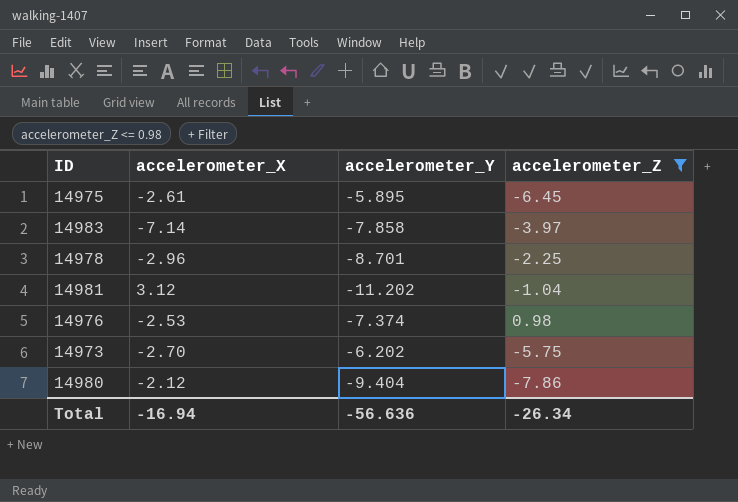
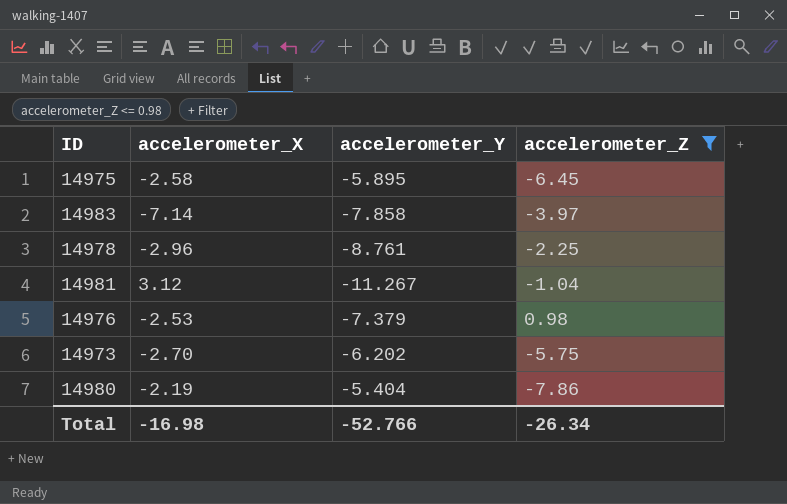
14975 | accelerometer_X: -2.61 -> -2.58
14978 | accelerometer_Y: -8.701 -> -8.761
14981 | accelerometer_Y: -11.202 -> -11.267
14976 | accelerometer_Y: -7.374 -> -7.379
14980 | accelerometer_X: -2.12 -> -2.19
14980 | accelerometer_Y: -9.404 -> -5.404
Total | accelerometer_X: -16.94 -> -16.98
Total | accelerometer_Y: -56.636 -> -52.766

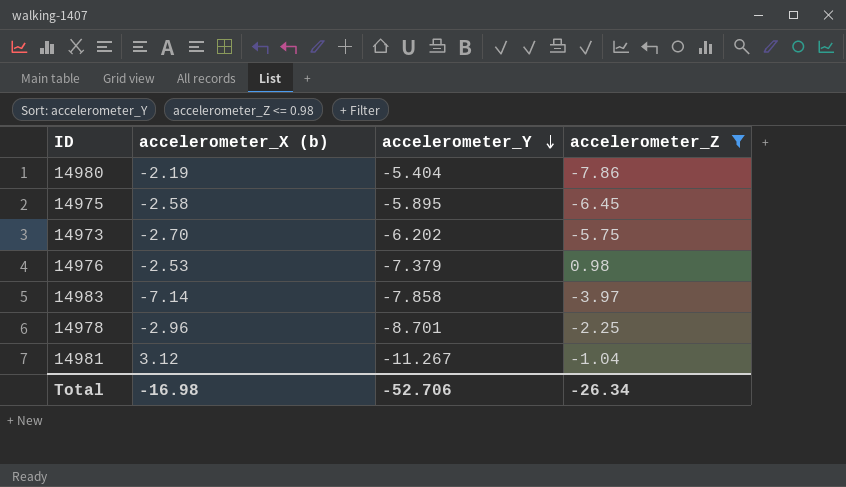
row order: none -> accelerometer_Y descending
column name: accelerometer_X -> accelerometer_X (b)
14978 | accelerometer_Y: -8.761 -> -8.701
Total | accelerometer_Y: -52.766 -> -52.706

